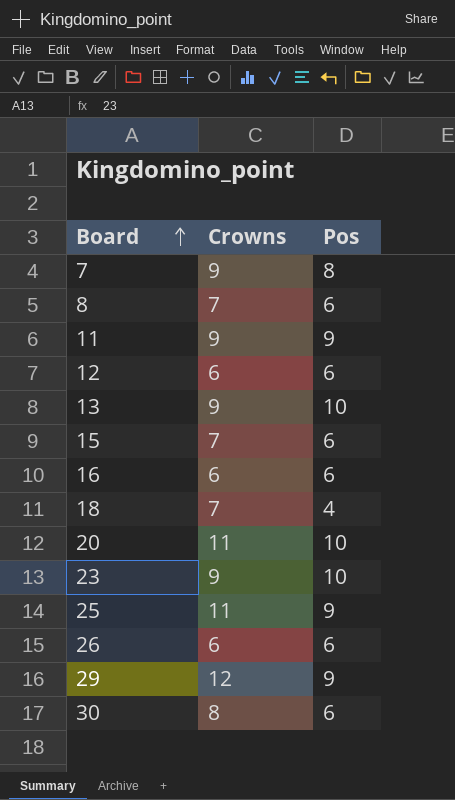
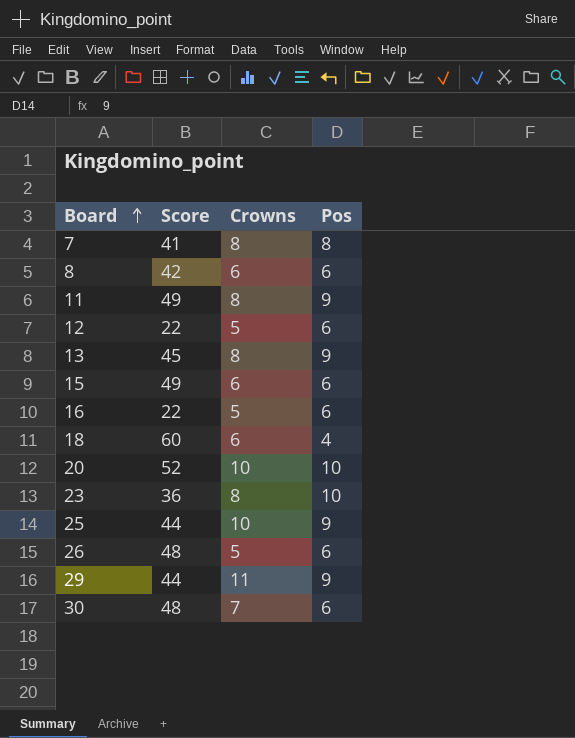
column Score | position: none -> 2
7 | Crowns: 9 -> 8
8 | Crowns: 7 -> 6
11 | Crowns: 9 -> 8
12 | Crowns: 6 -> 5
13 | Crowns: 9 -> 8
13 | Pos: 10 -> 9
15 | Crowns: 7 -> 6
16 | Crowns: 6 -> 5
18 | Crowns: 7 -> 6
20 | Crowns: 11 -> 10
23 | Crowns: 9 -> 8
25 | Crowns: 11 -> 10
26 | Crowns: 6 -> 5
29 | Crowns: 12 -> 11
30 | Crowns: 8 -> 7

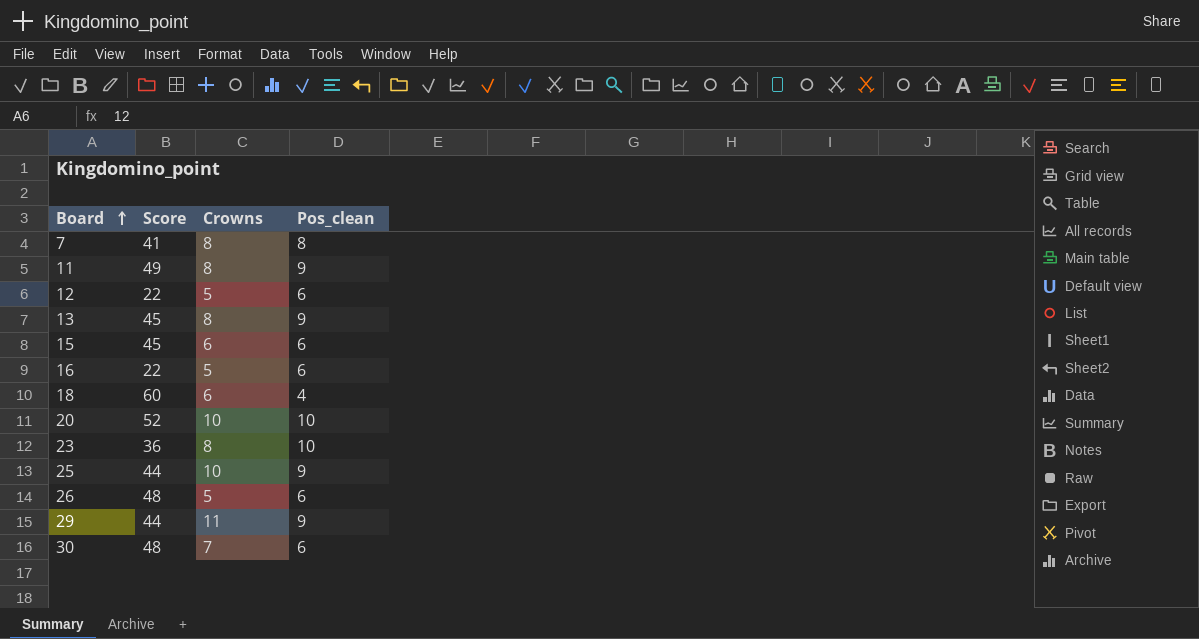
column name: Pos -> Pos_clean
row 8: 42 | 6 | 6 -> none
15 | Score: 49 -> 45

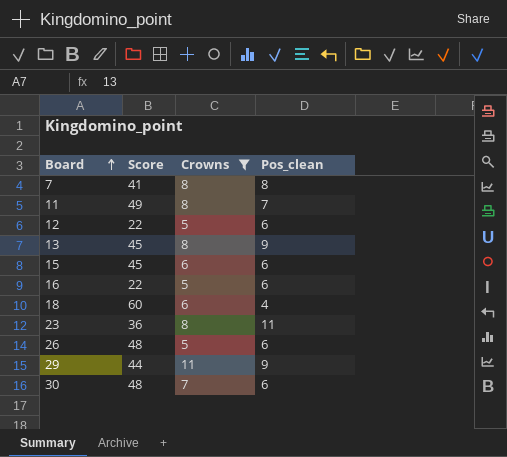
filter: none -> Crowns != 10
11 | Pos_clean: 9 -> 7
23 | Pos_clean: 10 -> 11

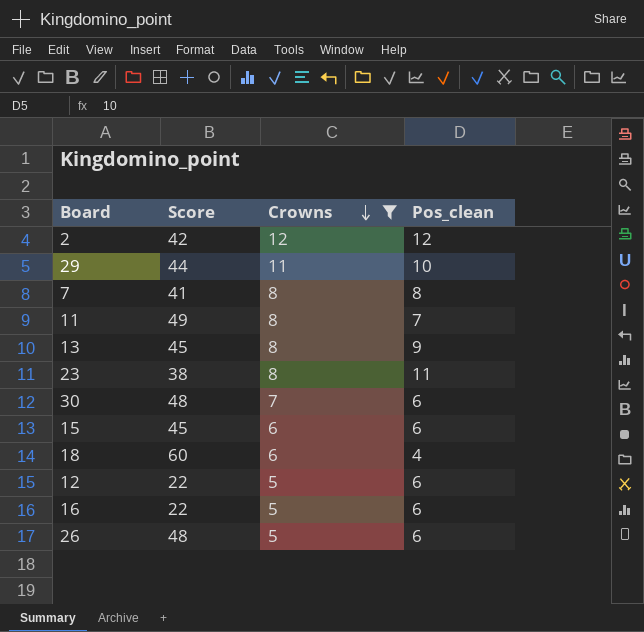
row order: Board ascending -> Crowns descending
row 2: none -> 42 | 12 | 12
29 | Pos_clean: 9 -> 10
23 | Score: 36 -> 38

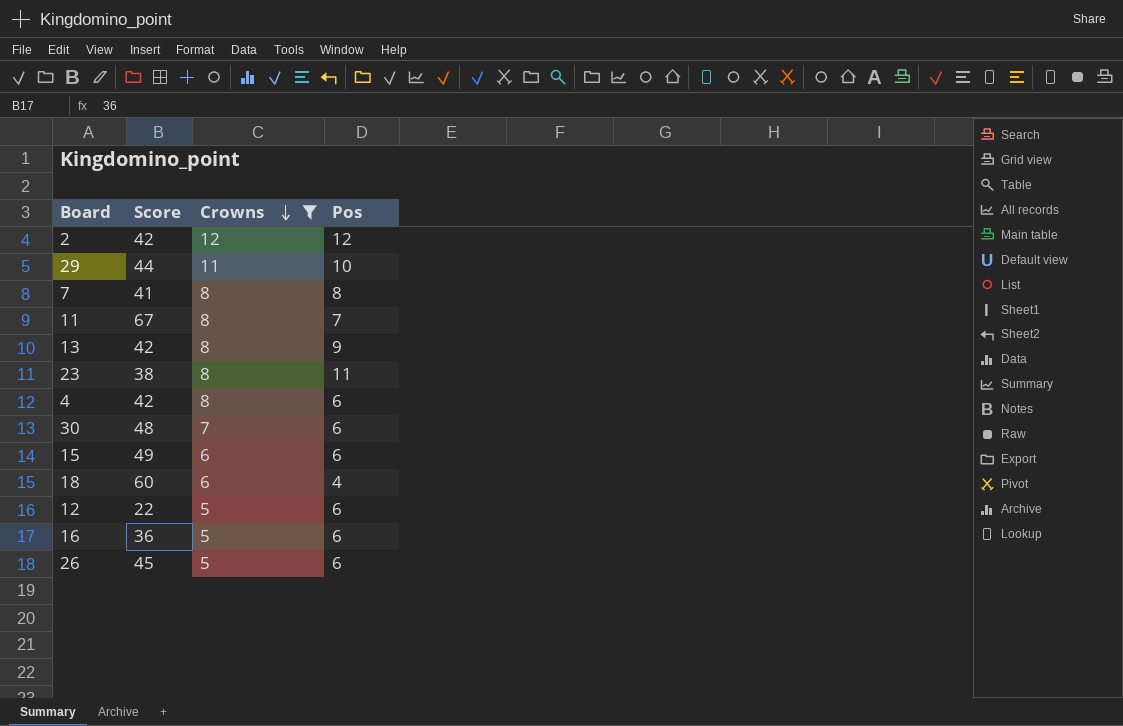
column name: Pos_clean -> Pos
11 | Score: 49 -> 67
13 | Score: 45 -> 42
row 4: none -> 42 | 8 | 6
15 | Score: 45 -> 49
16 | Score: 22 -> 36
26 | Score: 48 -> 45

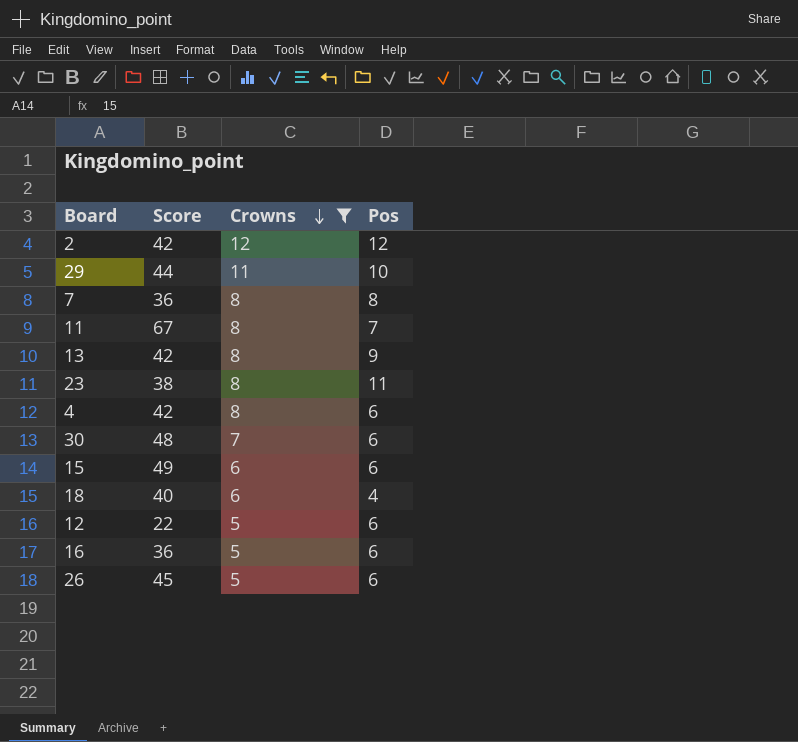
7 | Score: 41 -> 36
18 | Score: 60 -> 40

